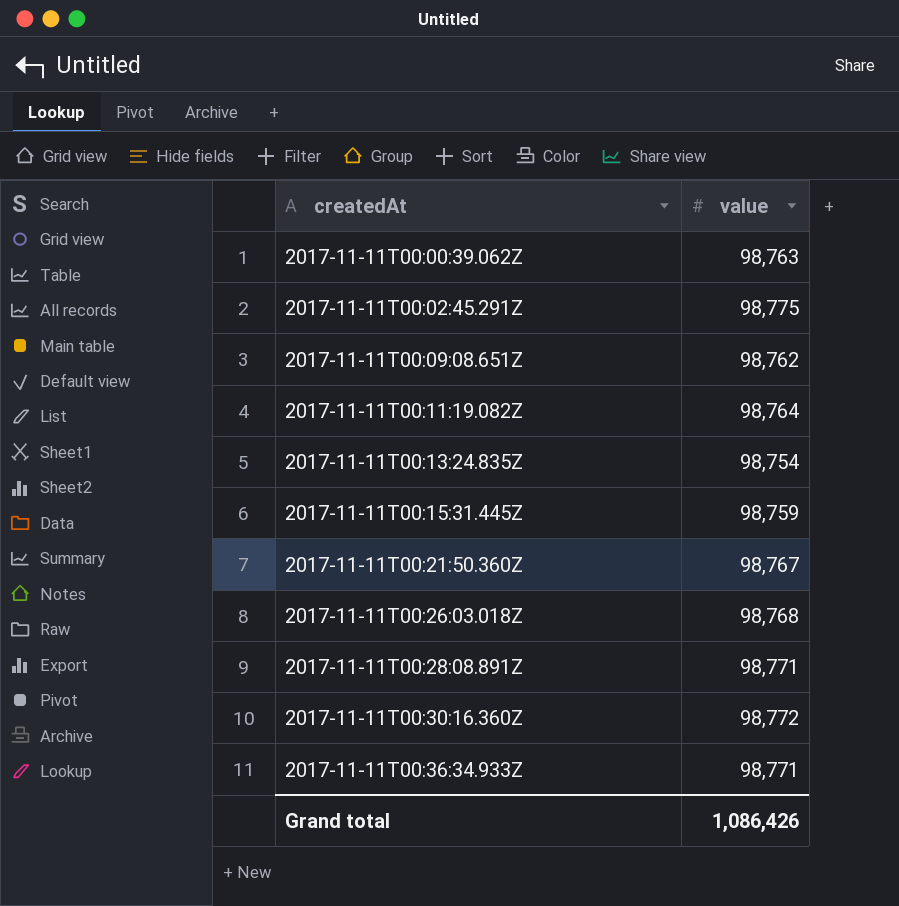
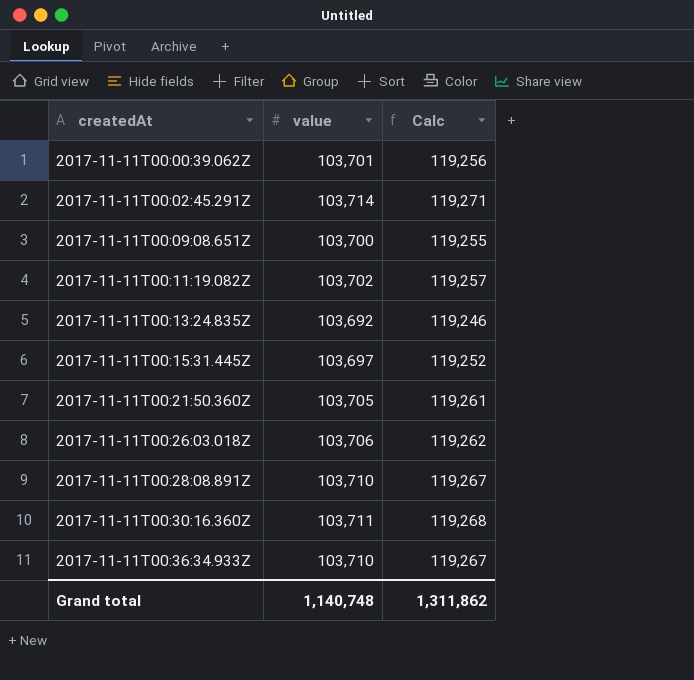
column Calc | formula: none -> [value] * 1.15
2017-11-11T00:00:39.062Z | value: 98,763 -> 103,701
2017-11-11T00:02:45.291Z | value: 98,775 -> 103,714
2017-11-11T00:09:08.651Z | value: 98,762 -> 103,700
2017-11-11T00:11:19.082Z | value: 98,764 -> 103,702
2017-11-11T00:13:24.835Z | value: 98,754 -> 103,692
2017-11-11T00:15:31.445Z | value: 98,759 -> 103,697
2017-11-11T00:21:50.360Z | value: 98,767 -> 103,705
2017-11-11T00:26:03.018Z | value: 98,768 -> 103,706
2017-11-11T00:28:08.891Z | value: 98,771 -> 103,710
2017-11-11T00:30:16.360Z | value: 98,772 -> 103,711
2017-11-11T00:36:34.933Z | value: 98,771 -> 103,710
Grand total | value: 1,086,426 -> 1,140,748

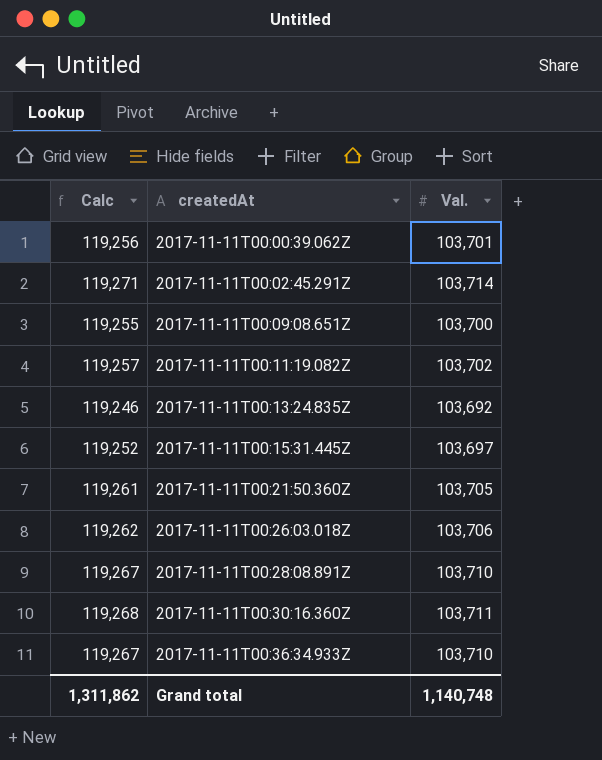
column Calc | position: 3 -> 1
column name: value -> Val.

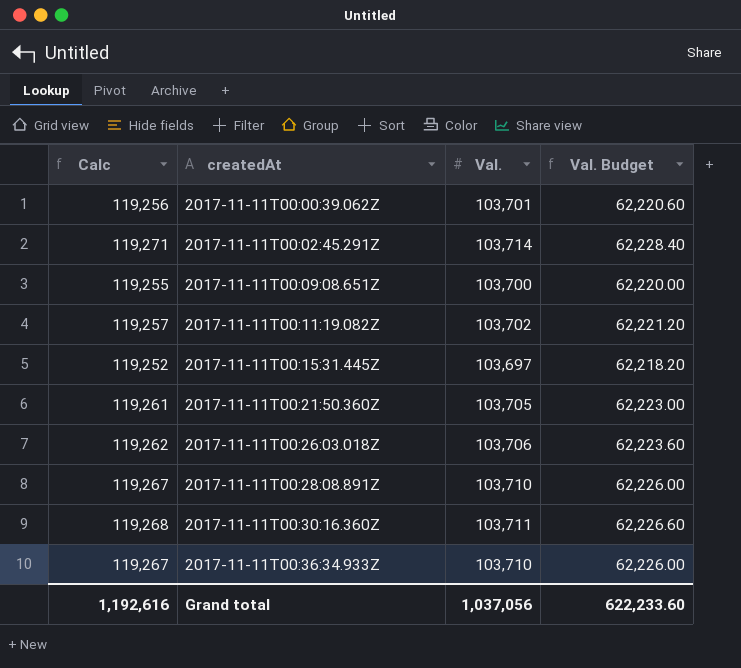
column Val. Budget | formula: none -> [Val.] * 0.6
row 2017-11-11T00:13:24.835Z: 119,246 | 103,692 -> none
Grand total | Calc: 1,311,862 -> 1,192,616
Grand total | Val.: 1,140,748 -> 1,037,056

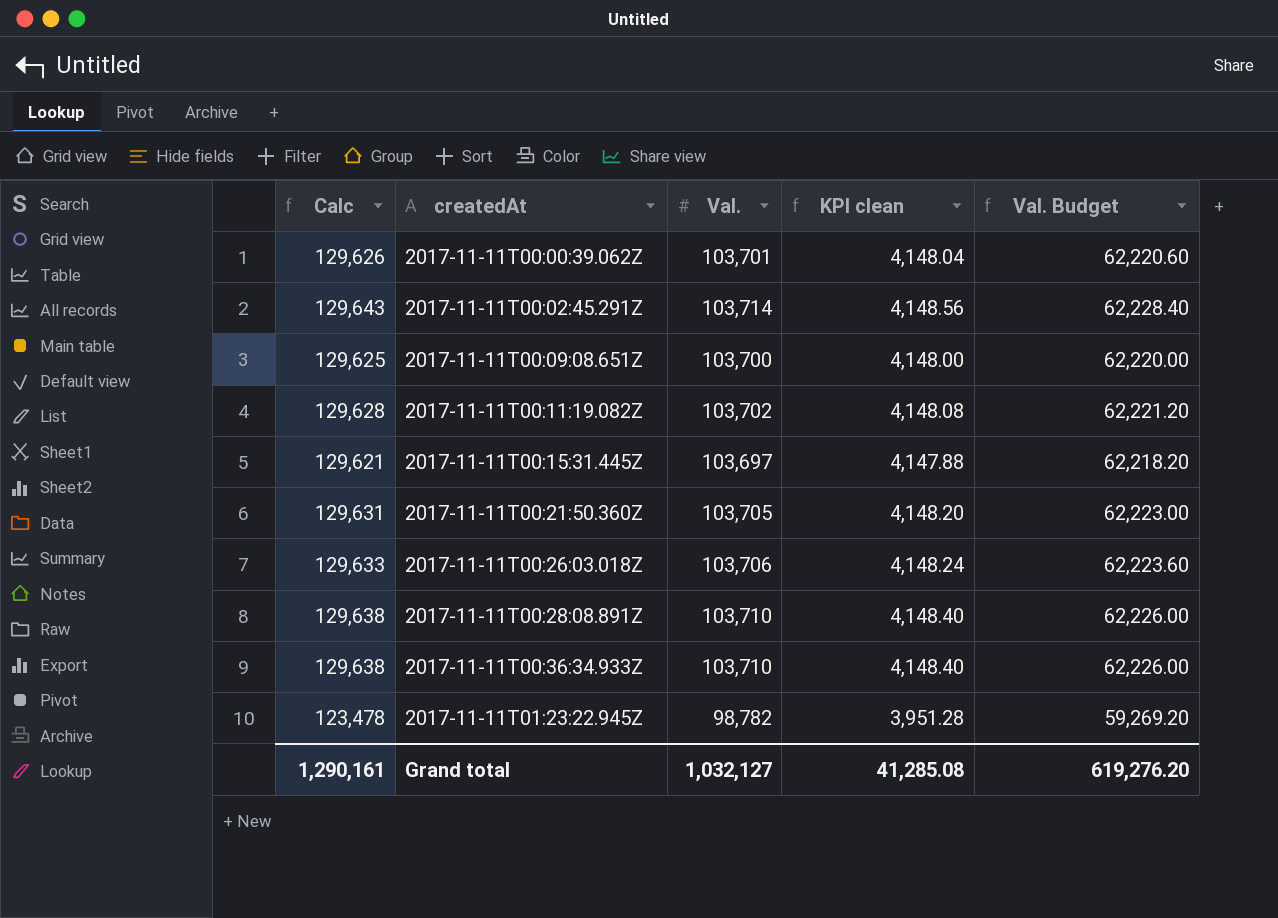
column Calc | formula: [Val.] * 1.15 -> [Val.] * 1.25
column KPI clean | formula: none -> [Val.] * 0.04
row 2017-11-11T00:30:16.360Z: 119,268 | 103,711 | 62,226.60 -> none
row 2017-11-11T01:23:22.945Z: none -> 123,478 | 98,782 | 3,951.28 | 59,269.20
Grand total | Calc: 1,192,616 -> 1,290,161
Grand total | Val.: 1,037,056 -> 1,032,127
Grand total | Val. Budget: 622,233.60 -> 619,276.20

